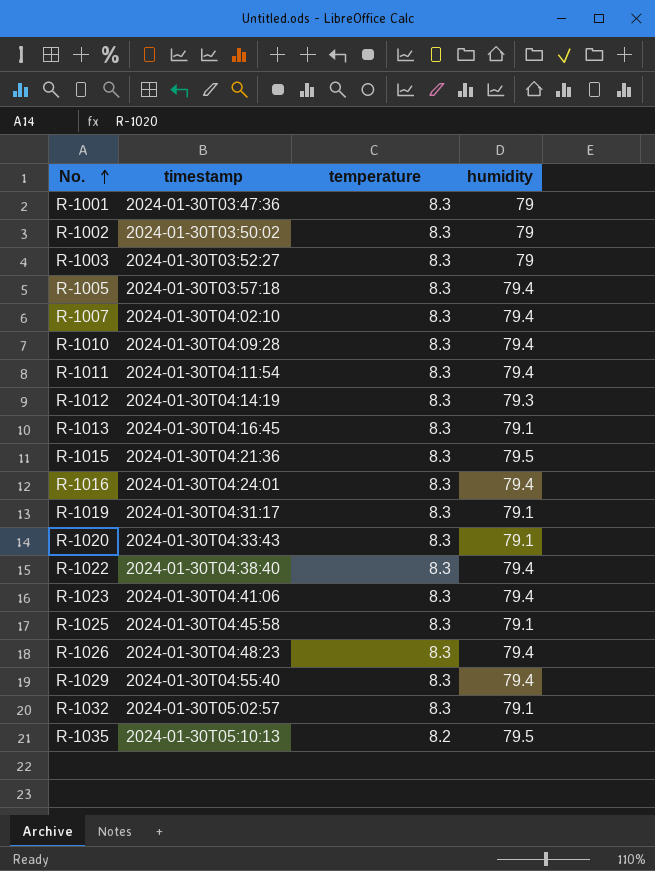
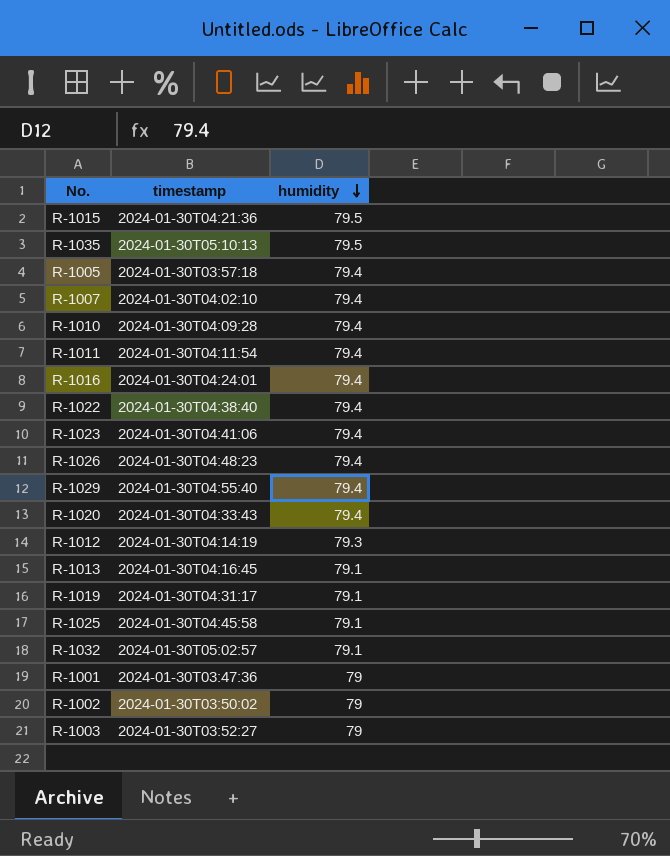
row order: No. ascending -> humidity descending
column temperature | position: 3 -> none
R-1020 | humidity: 79.1 -> 79.4

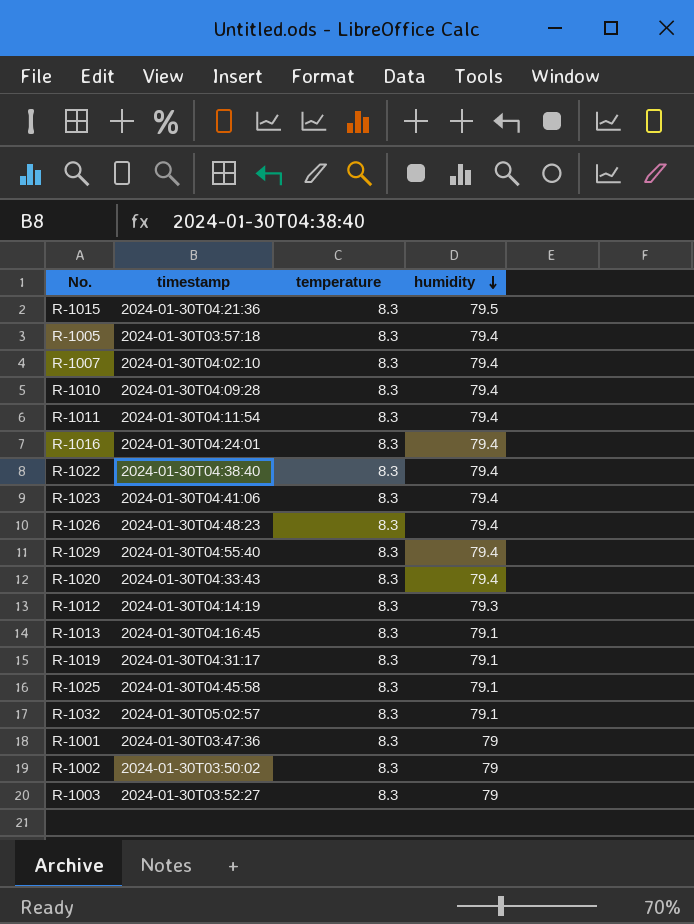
column temperature | position: none -> 3
row R-1035: 2024-01-30T05:10:13 | 79.5 -> none

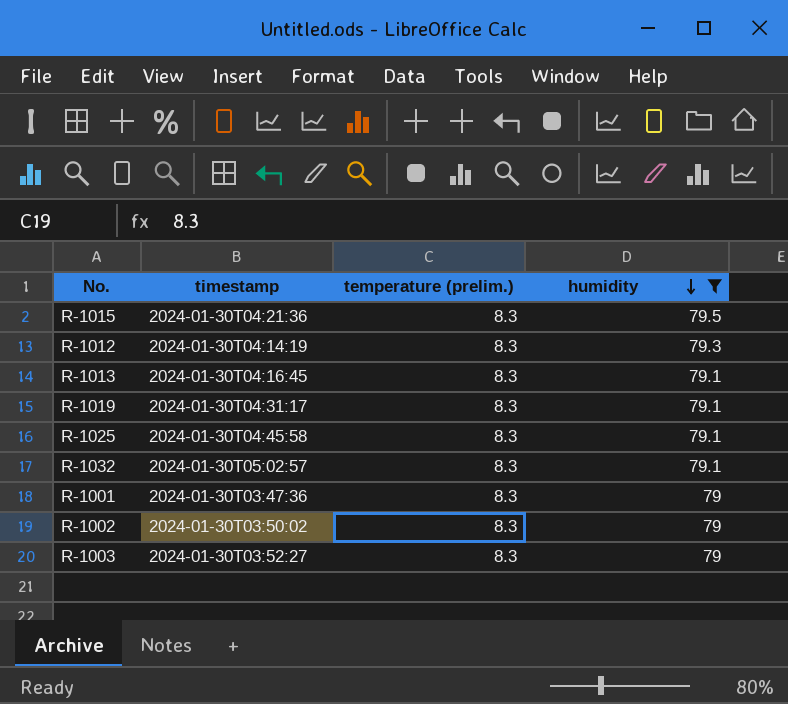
filter: none -> humidity != 79.4
column name: temperature -> temperature (prelim.)

